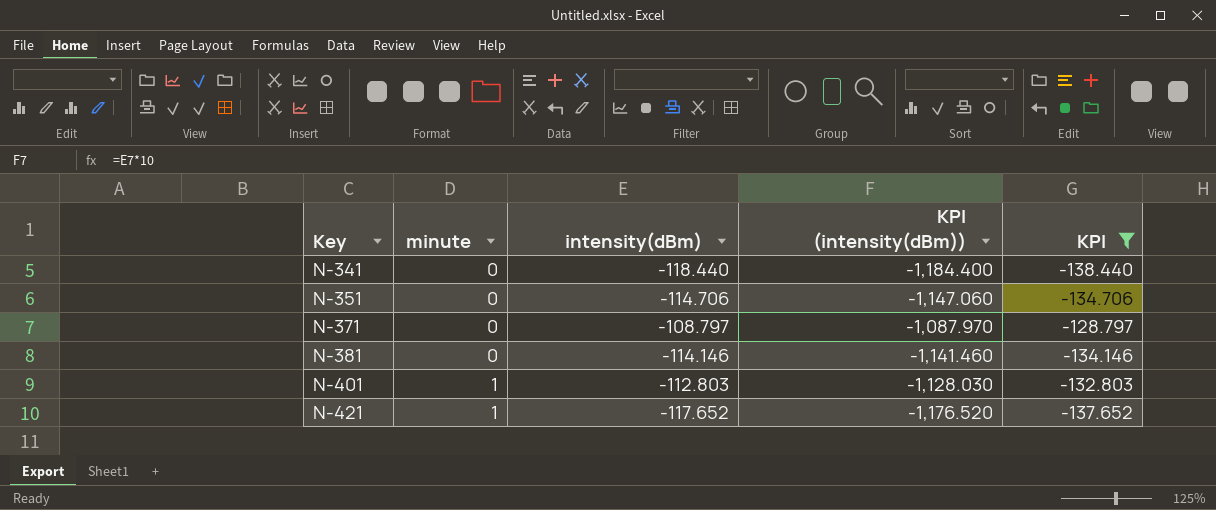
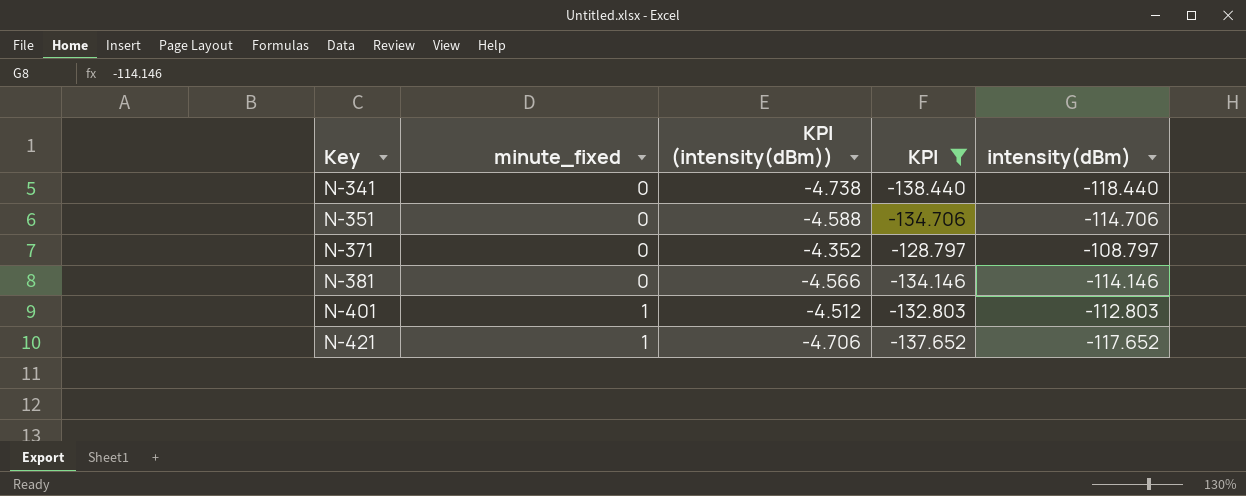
column name: minute -> minute_fixed
column KPI (intensity(dBm)) | formula: [intensity(dBm)] * 10 -> [intensity(dBm)] * 0.04
column intensity(dBm) | position: 3 -> 5

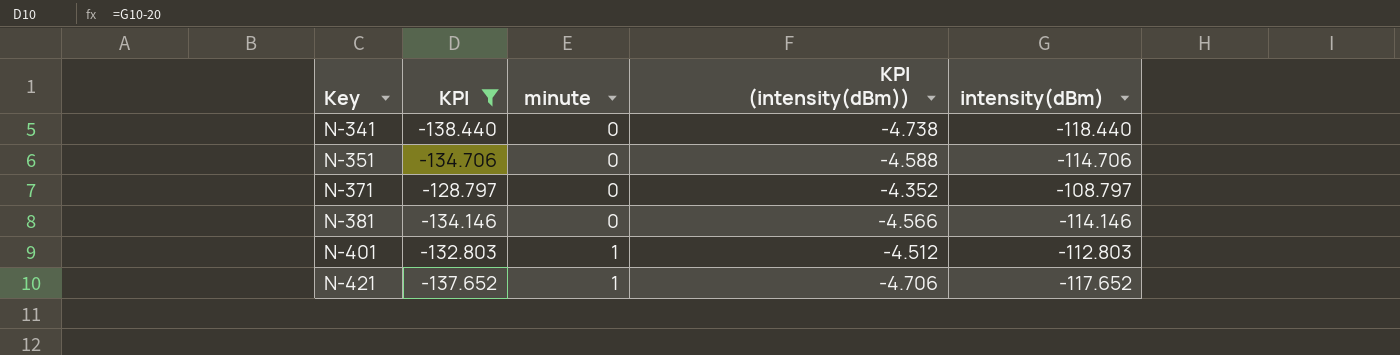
column KPI | position: 4 -> 2
column name: minute_fixed -> minute

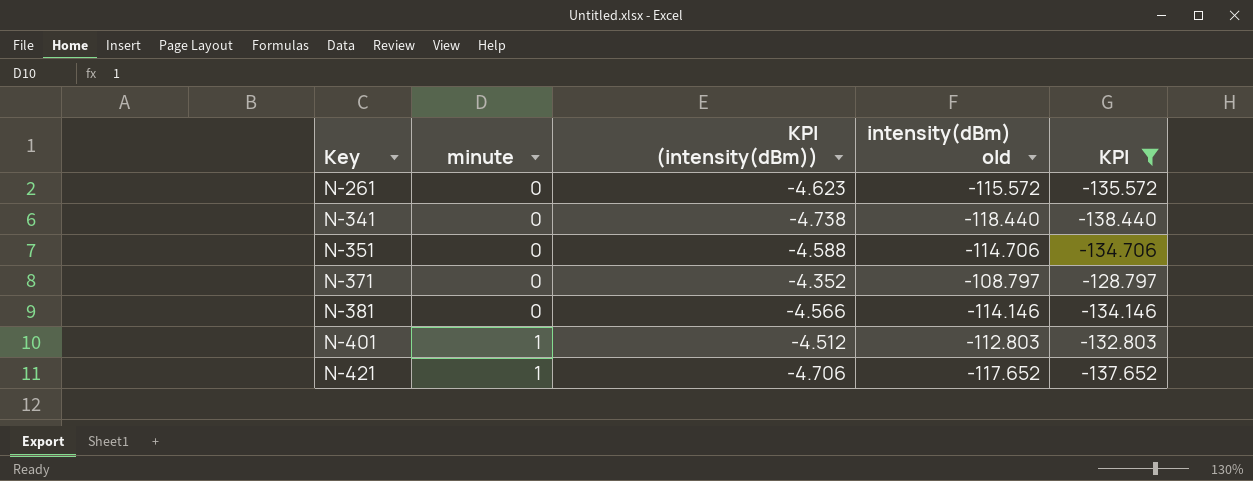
column name: intensity(dBm) -> intensity(dBm) old
column KPI | position: 2 -> 5
row N-261: none -> 0 | -4.623 | -115.572 | -135.572

